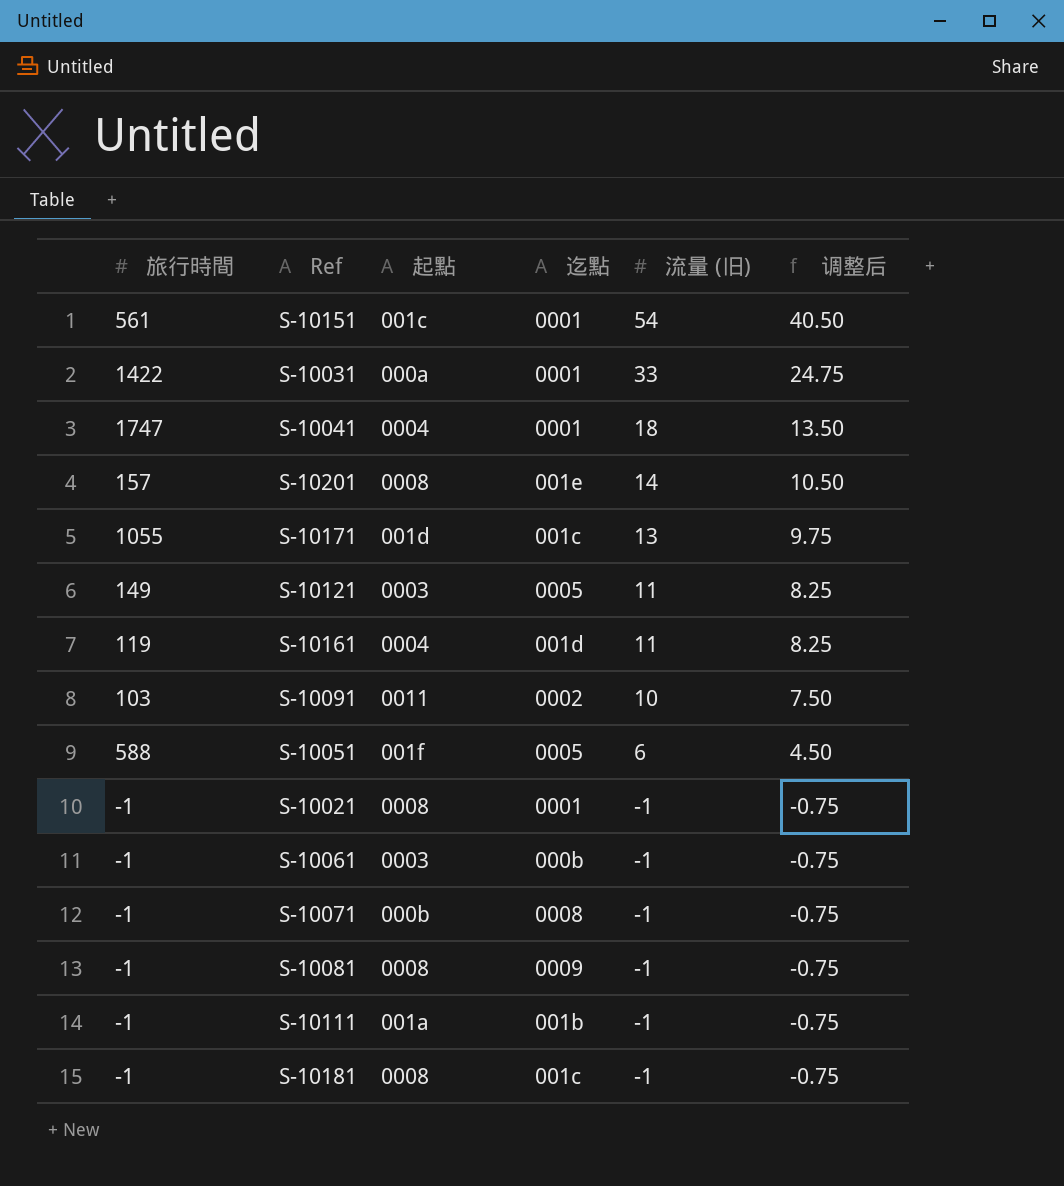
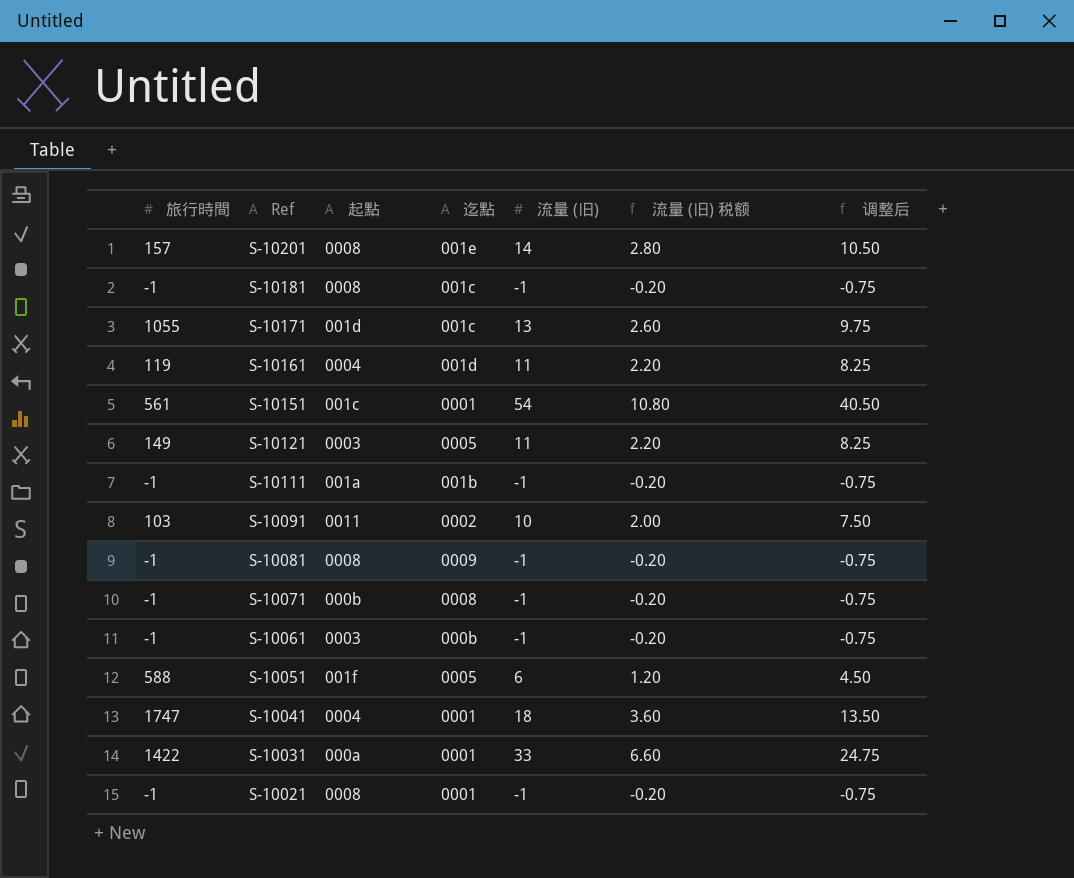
row order: 流量 (旧) descending -> Ref descending
column 流量 (旧) 税额 | formula: none -> [流量 (旧)] * 0.2

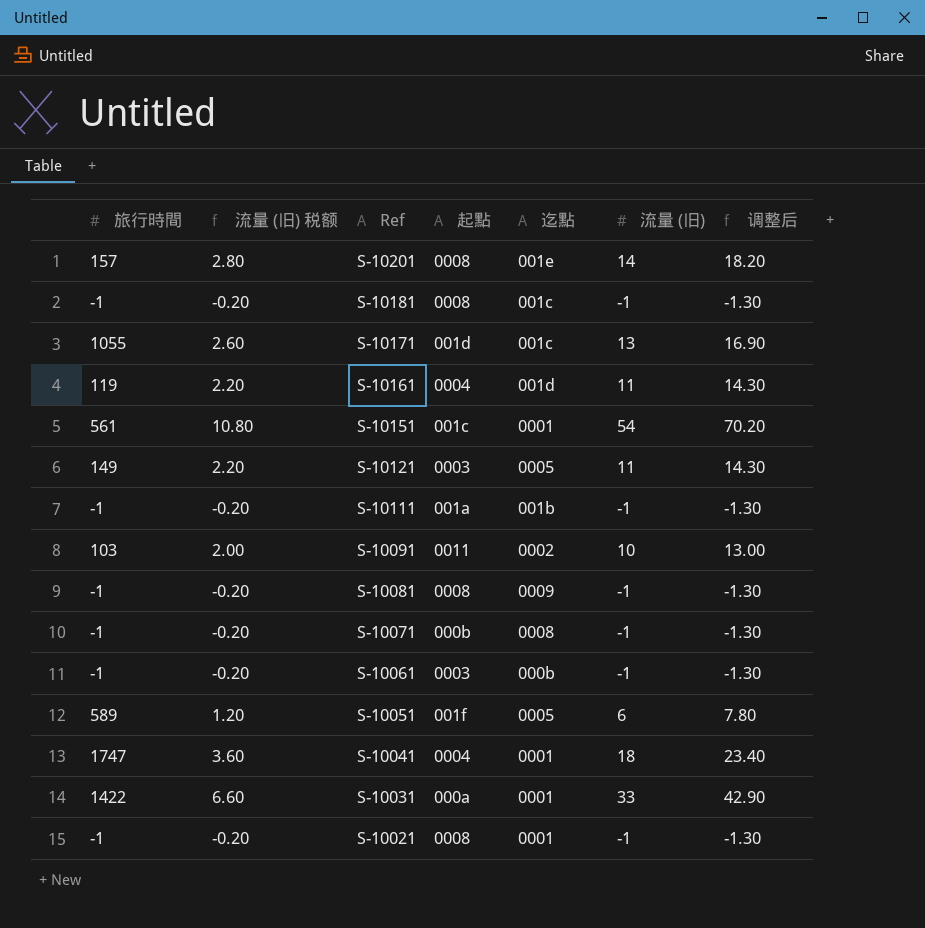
column 流量 (旧) 税额 | position: 6 -> 2
column 调整后 | formula: [流量 (旧)] * 0.75 -> [流量 (旧)] * 1.3
S-10051 | 旅行時間: 588 -> 589

